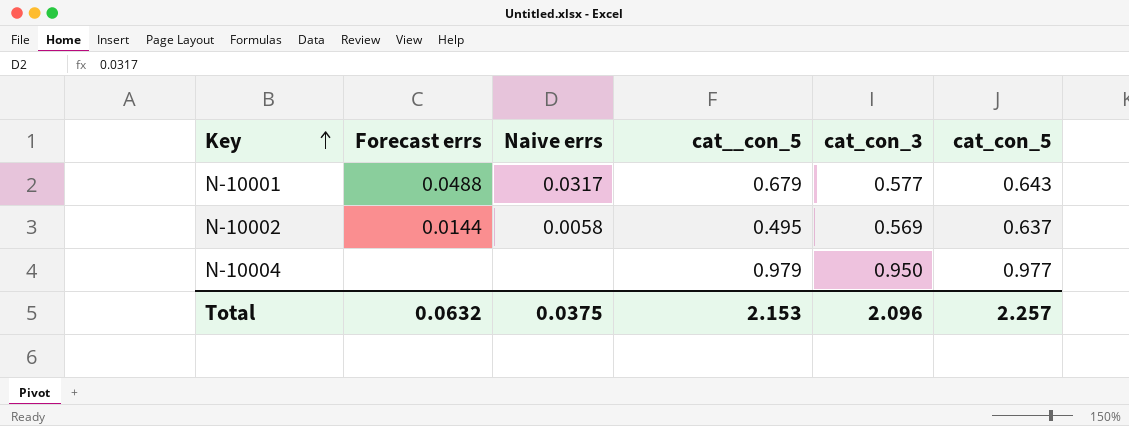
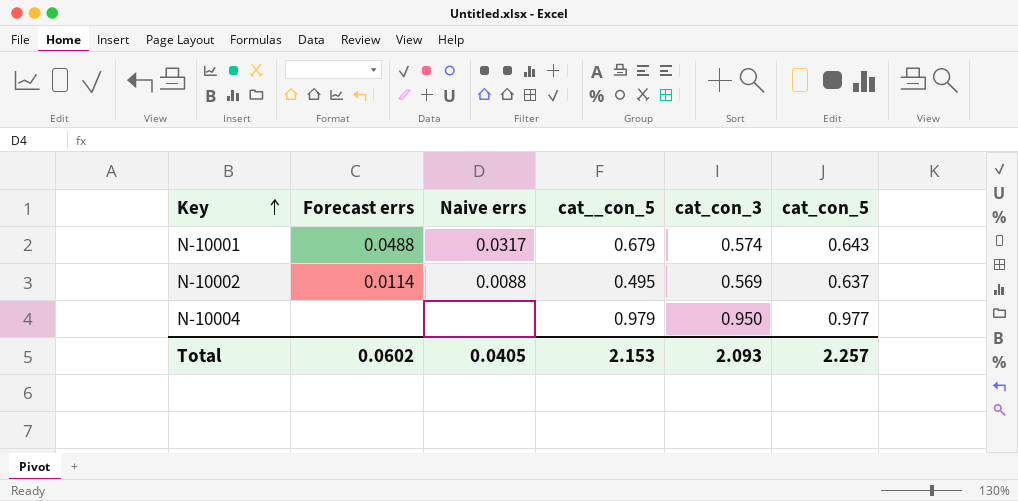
N-10001 | cat_con_3: 0.577 -> 0.574
N-10002 | Forecast errs: 0.0144 -> 0.0114
N-10002 | Naive errs: 0.0058 -> 0.0088
Total | Forecast errs: 0.0632 -> 0.0602
Total | Naive errs: 0.0375 -> 0.0405
Total | cat_con_3: 2.096 -> 2.093

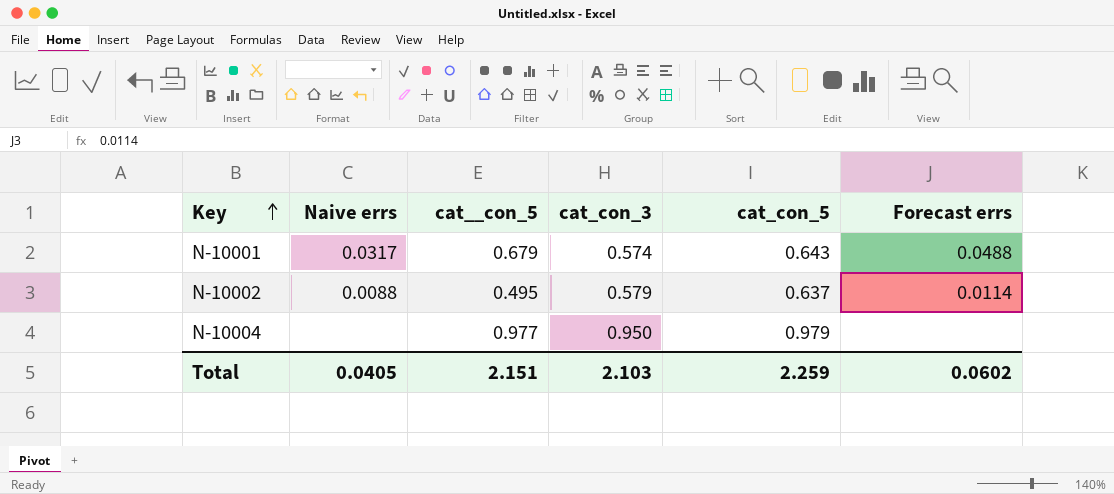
column Forecast errs | position: 2 -> 6
N-10002 | cat_con_3: 0.569 -> 0.579
N-10004 | cat__con_5: 0.979 -> 0.977
N-10004 | cat_con_5: 0.977 -> 0.979
Total | cat__con_5: 2.153 -> 2.151
Total | cat_con_3: 2.093 -> 2.103
Total | cat_con_5: 2.257 -> 2.259

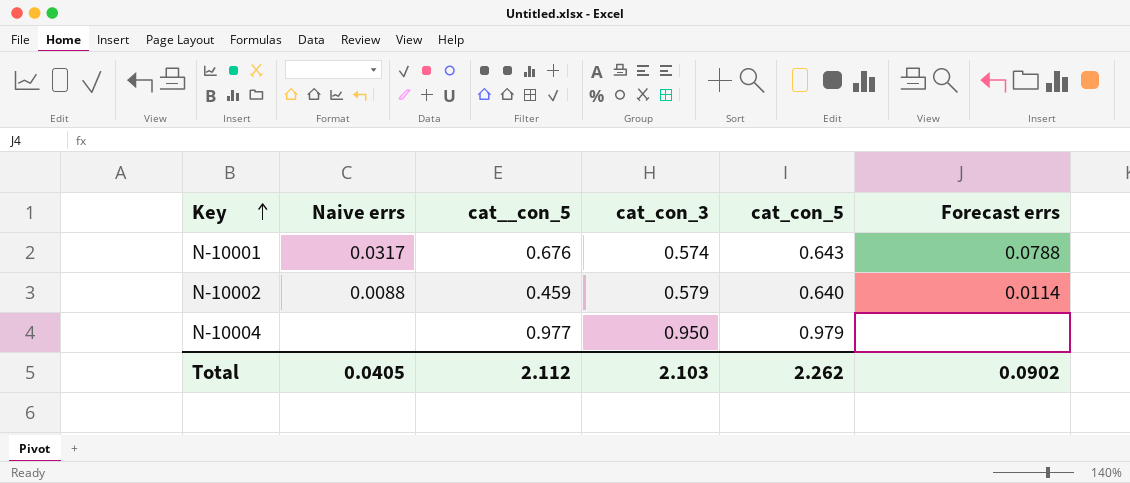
N-10001 | cat__con_5: 0.679 -> 0.676
N-10001 | Forecast errs: 0.0488 -> 0.0788
N-10002 | cat__con_5: 0.495 -> 0.459
N-10002 | cat_con_5: 0.637 -> 0.640
Total | cat__con_5: 2.151 -> 2.112
Total | cat_con_5: 2.259 -> 2.262
Total | Forecast errs: 0.0602 -> 0.0902

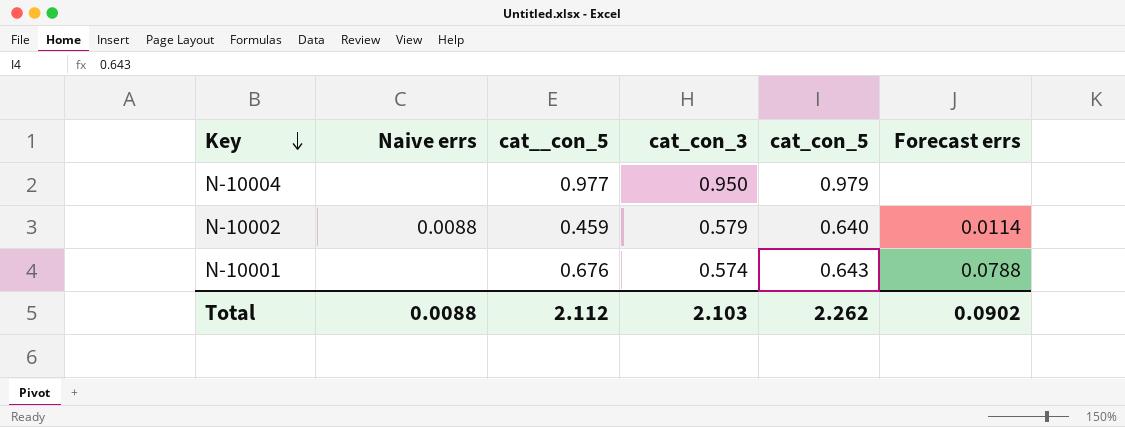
row order: Key ascending -> Key descending
N-10001 | Naive errs: 0.0317 -> none
Total | Naive errs: 0.0405 -> 0.0088

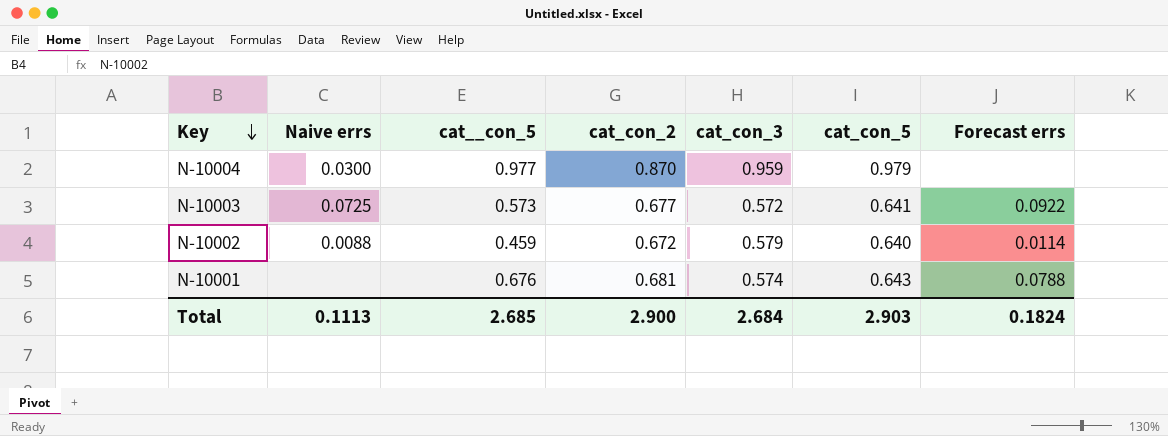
column cat_con_2 | position: none -> 4
N-10004 | Naive errs: none -> 0.0300
N-10004 | cat_con_3: 0.950 -> 0.959
row N-10003: none -> 0.0725 | 0.573 | 0.677 | 0.572 | 0.641 | 0.0922
Total | Naive errs: 0.0088 -> 0.1113
Total | cat__con_5: 2.112 -> 2.685
Total | cat_con_3: 2.103 -> 2.684
Total | cat_con_5: 2.262 -> 2.903
Total | Forecast errs: 0.0902 -> 0.1824

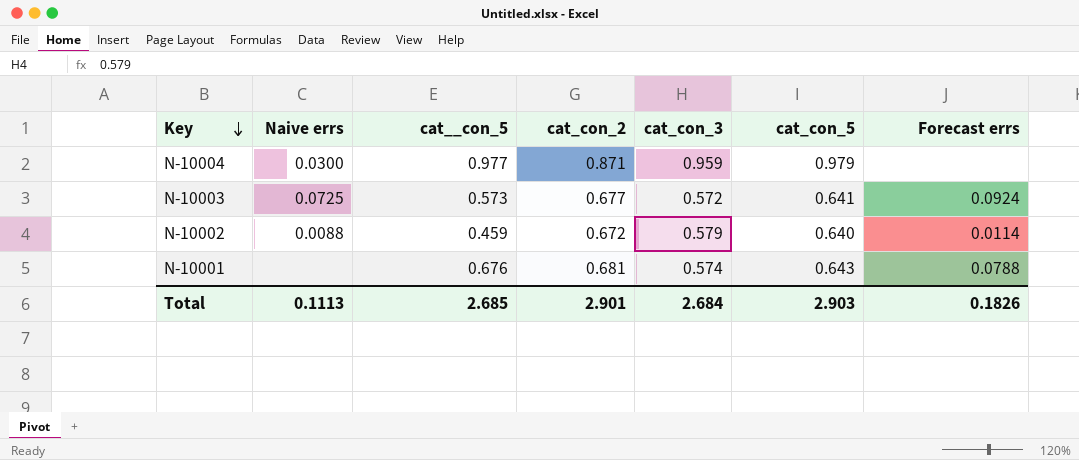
N-10004 | cat_con_2: 0.870 -> 0.871
N-10003 | Forecast errs: 0.0922 -> 0.0924
Total | cat_con_2: 2.900 -> 2.901
Total | Forecast errs: 0.1824 -> 0.1826

